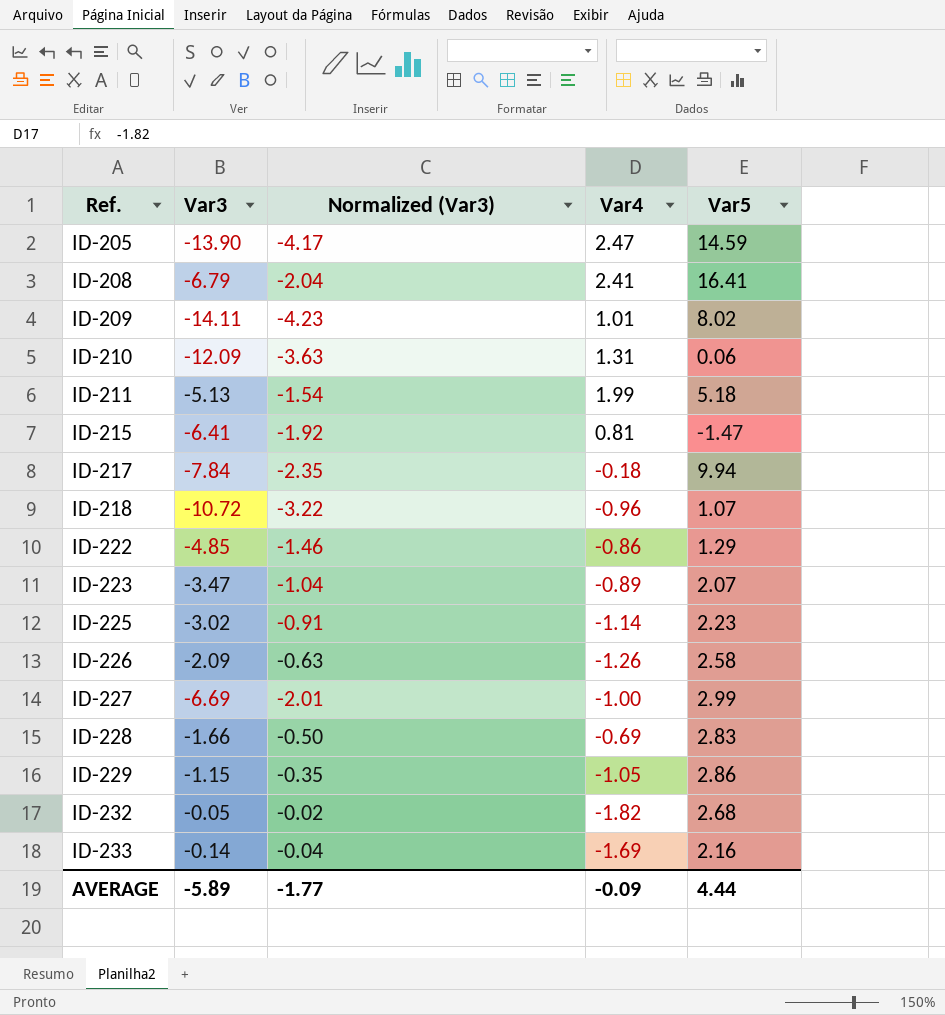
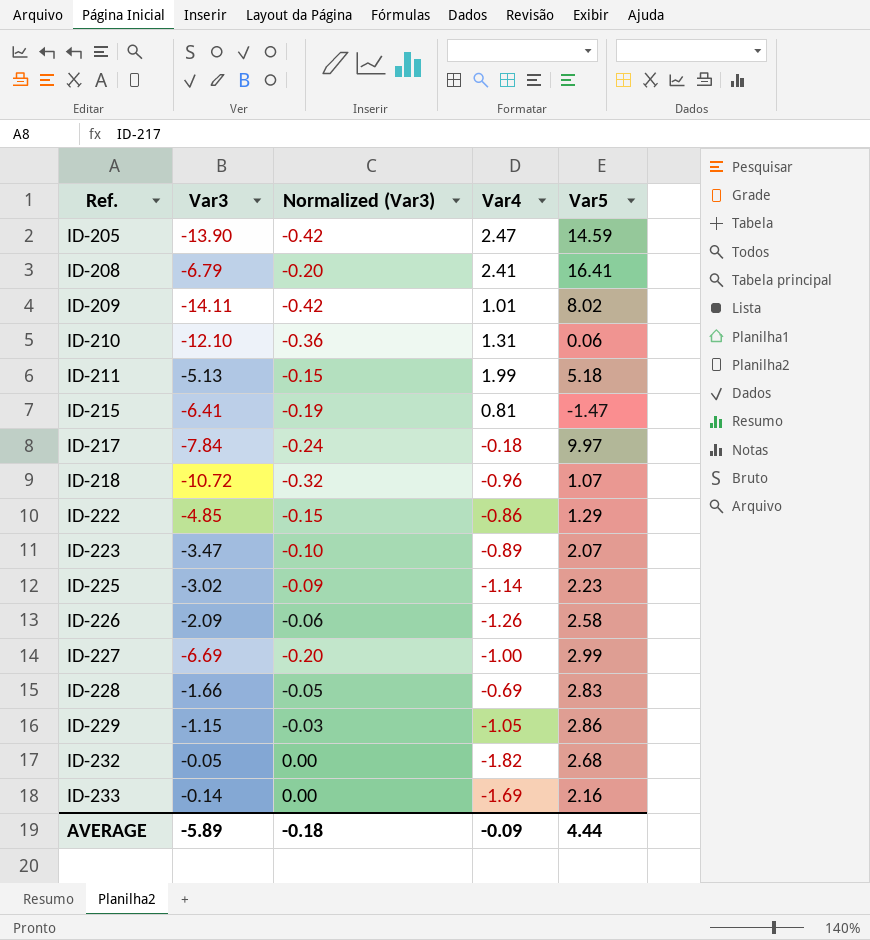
column Normalized (Var3) | formula: [Var3] * 0.3 -> [Var3] * 0.03
ID-210 | Var3: -12.09 -> -12.10
ID-217 | Var5: 9.94 -> 9.97
AVERAGE | Normalized (Var3): -1.77 -> -0.18

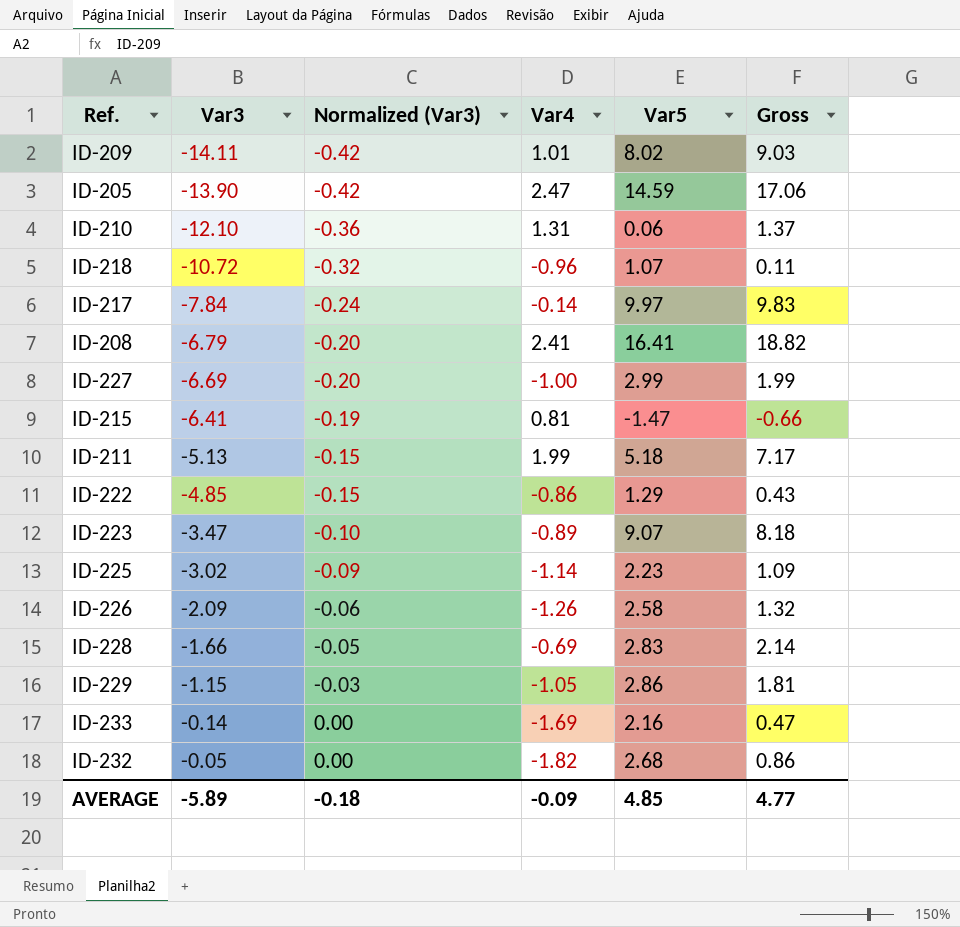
row order: Ref. ascending -> Var3 ascending
column Gross | formula: none -> [Var4] + [Var5]
ID-217 | Var4: -0.18 -> -0.14
ID-223 | Var5: 2.07 -> 9.07
AVERAGE | Var5: 4.44 -> 4.85

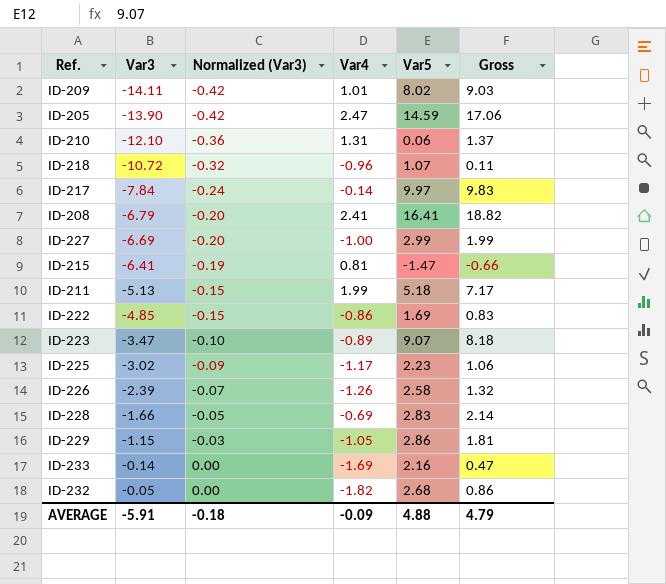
ID-222 | Var5: 1.29 -> 1.69
ID-222 | Gross: 0.43 -> 0.83
ID-225 | Var4: -1.14 -> -1.17
ID-225 | Gross: 1.09 -> 1.06
ID-226 | Var3: -2.09 -> -2.39
ID-226 | Normalized (Var3): -0.06 -> -0.07
AVERAGE | Var3: -5.89 -> -5.91
AVERAGE | Var5: 4.85 -> 4.88
AVERAGE | Gross: 4.77 -> 4.79

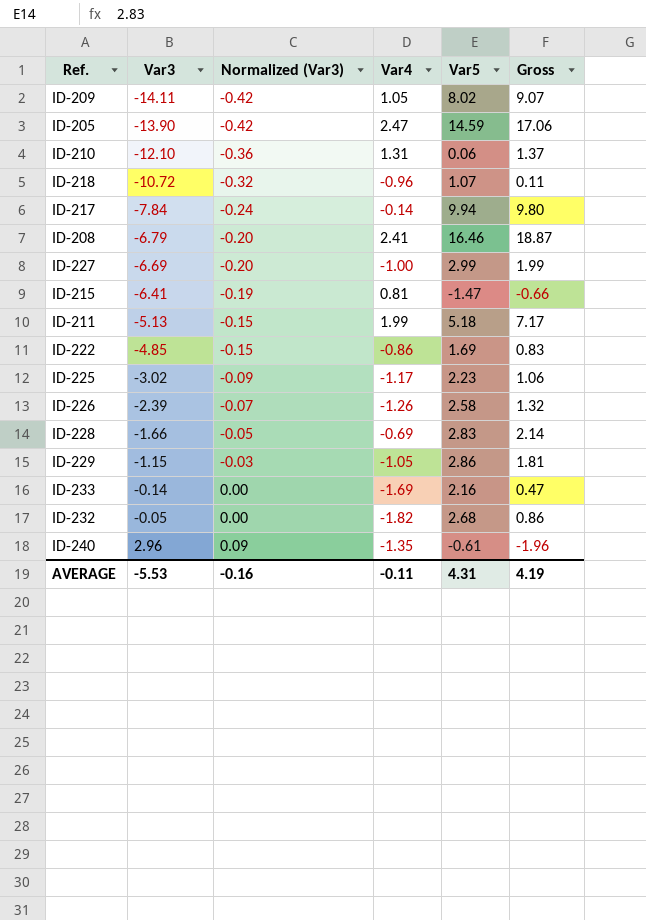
row ID-223: -3.47 | -0.10 | -0.89 | 9.07 | 8.18 -> none
ID-209 | Var4: 1.01 -> 1.05
ID-209 | Gross: 9.03 -> 9.07
ID-217 | Var5: 9.97 -> 9.94
ID-217 | Gross: 9.83 -> 9.80
ID-208 | Var5: 16.41 -> 16.46
ID-208 | Gross: 18.82 -> 18.87
row ID-240: none -> 2.96 | 0.09 | -1.35 | -0.61 | -1.96
AVERAGE | Var3: -5.91 -> -5.53
AVERAGE | Normalized (Var3): -0.18 -> -0.16
AVERAGE | Var4: -0.09 -> -0.11
AVERAGE | Var5: 4.88 -> 4.31
AVERAGE | Gross: 4.79 -> 4.19

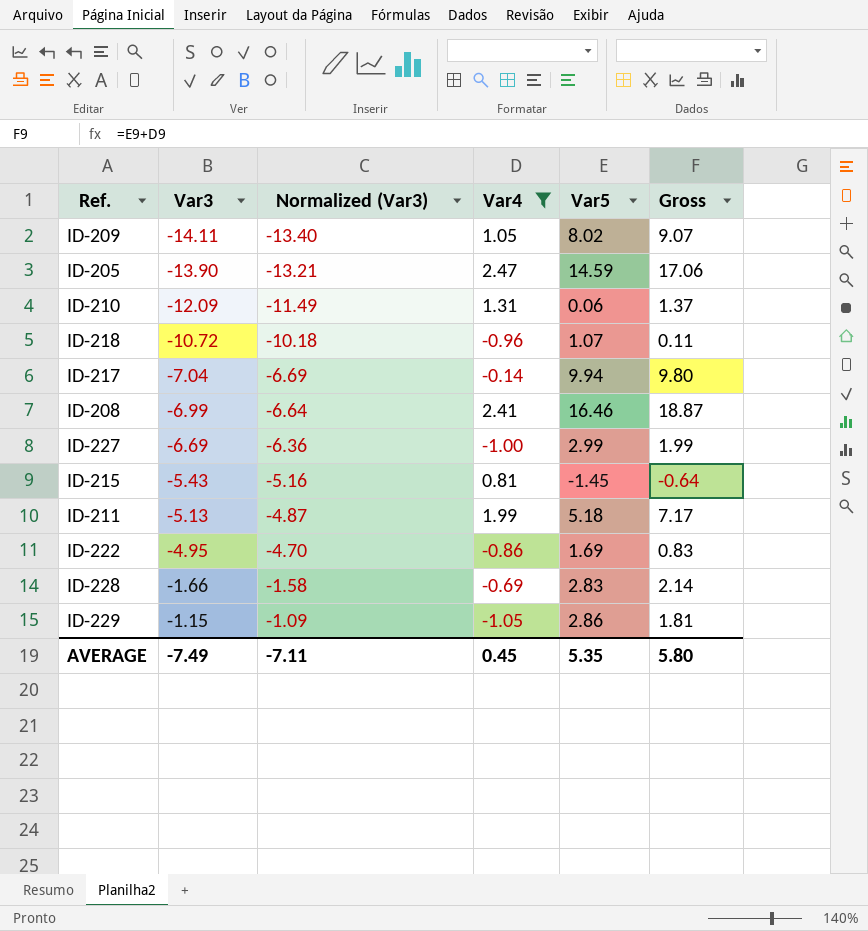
filter: none -> Var4 >= -1.05
column Normalized (Var3) | formula: [Var3] * 0.03 -> [Var3] * 0.95
ID-210 | Var3: -12.10 -> -12.09
ID-217 | Var3: -7.84 -> -7.04
ID-208 | Var3: -6.79 -> -6.99
ID-215 | Var3: -6.41 -> -5.43
ID-215 | Var5: -1.47 -> -1.45
ID-215 | Gross: -0.66 -> -0.64
ID-222 | Var3: -4.85 -> -4.95
AVERAGE | Var3: -5.53 -> -7.49
AVERAGE | Normalized (Var3): -0.16 -> -7.11
AVERAGE | Var4: -0.11 -> 0.45
AVERAGE | Var5: 4.31 -> 5.35
AVERAGE | Gross: 4.19 -> 5.80

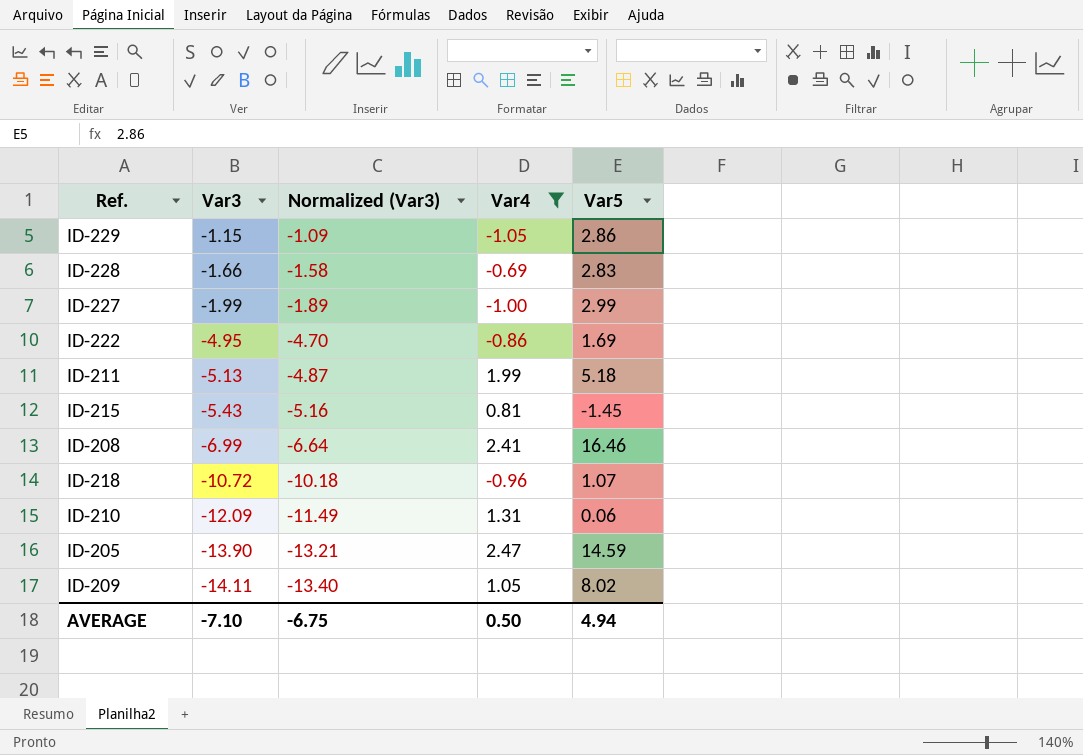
row order: Var3 ascending -> Var3 descending
column Gross | formula: [Var4] + [Var5] -> none
row ID-217: -7.04 | -6.69 | -0.14 | 9.94 | 9.80 -> none
ID-227 | Var3: -6.69 -> -1.99
ID-227 | Normalized (Var3): -6.36 -> -1.89
AVERAGE | Var3: -7.49 -> -7.10
AVERAGE | Normalized (Var3): -7.11 -> -6.75
AVERAGE | Var4: 0.45 -> 0.50
AVERAGE | Var5: 5.35 -> 4.94

